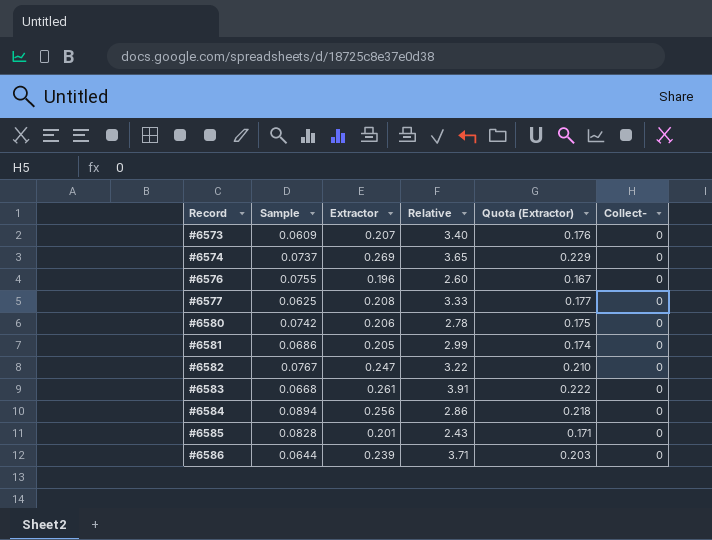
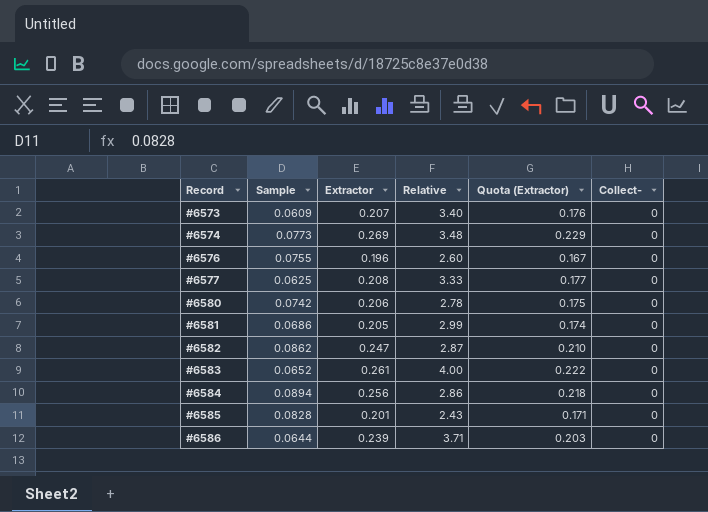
#6574 | Sample: 0.0737 -> 0.0773
#6574 | Relative: 3.65 -> 3.48
#6582 | Sample: 0.0767 -> 0.0862
#6582 | Relative: 3.22 -> 2.87
#6583 | Sample: 0.0668 -> 0.0652
#6583 | Relative: 3.91 -> 4.00

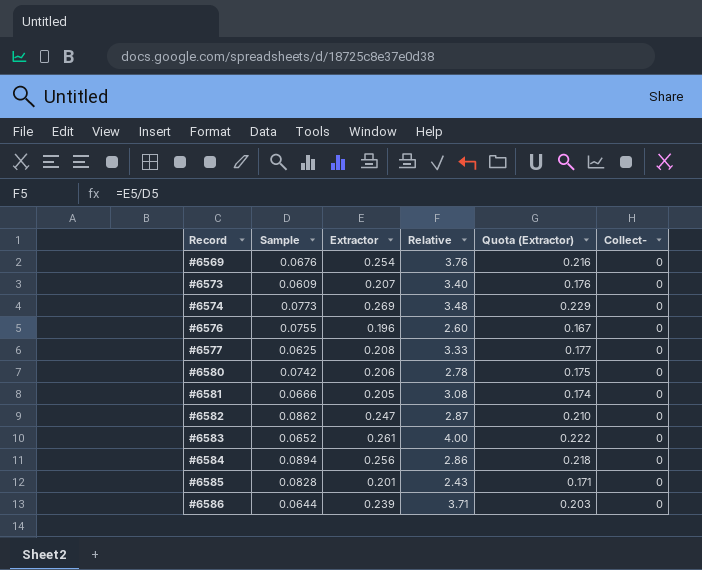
row #6569: none -> 0.0676 | 0.254 | 3.76 | 0.216 | 0
#6581 | Sample: 0.0686 -> 0.0666
#6581 | Relative: 2.99 -> 3.08

